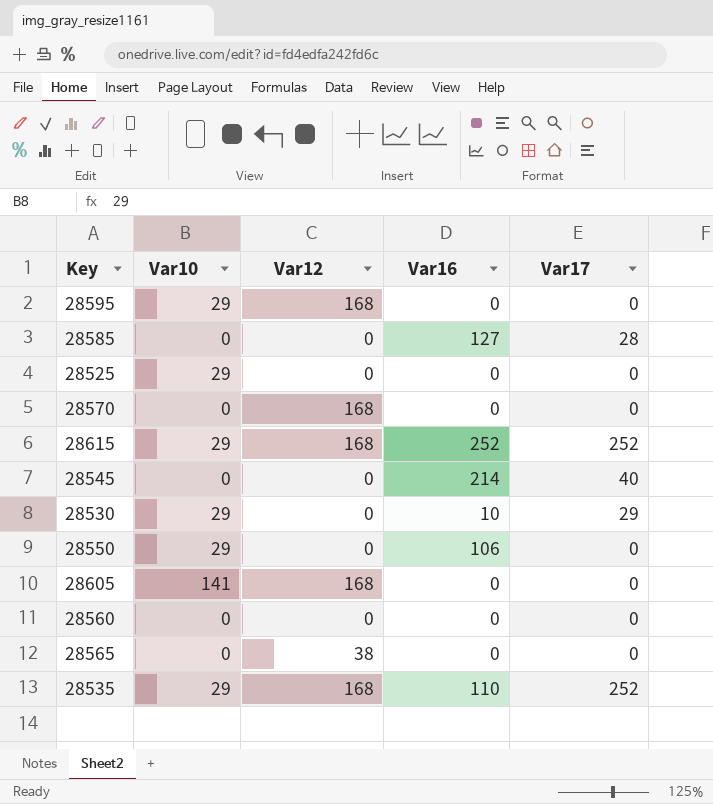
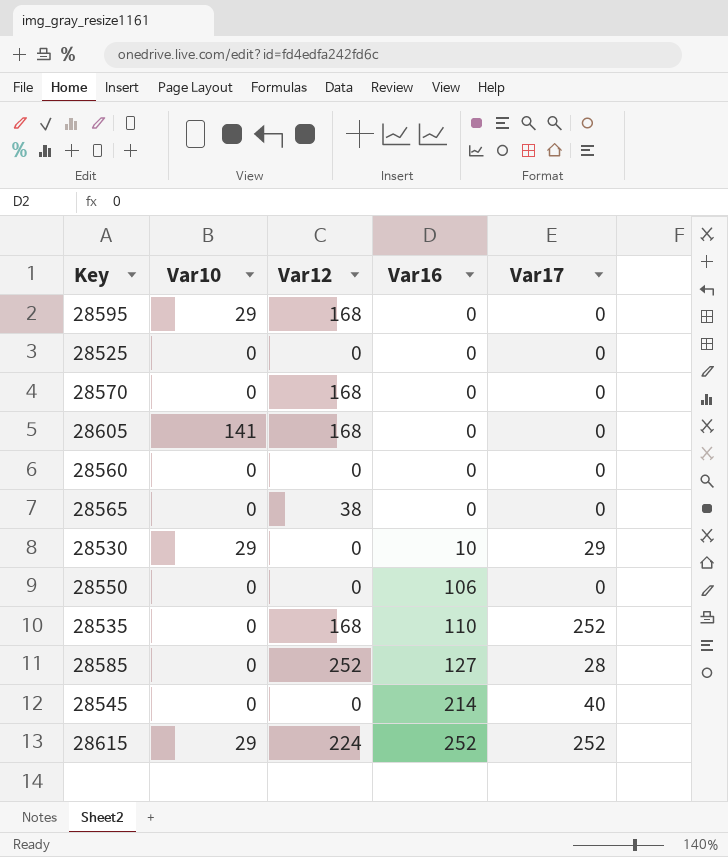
row order: none -> Var16 ascending
28525 | Var10: 29 -> 0
28550 | Var10: 29 -> 0
28535 | Var10: 29 -> 0
28585 | Var12: 0 -> 252
28615 | Var12: 168 -> 224

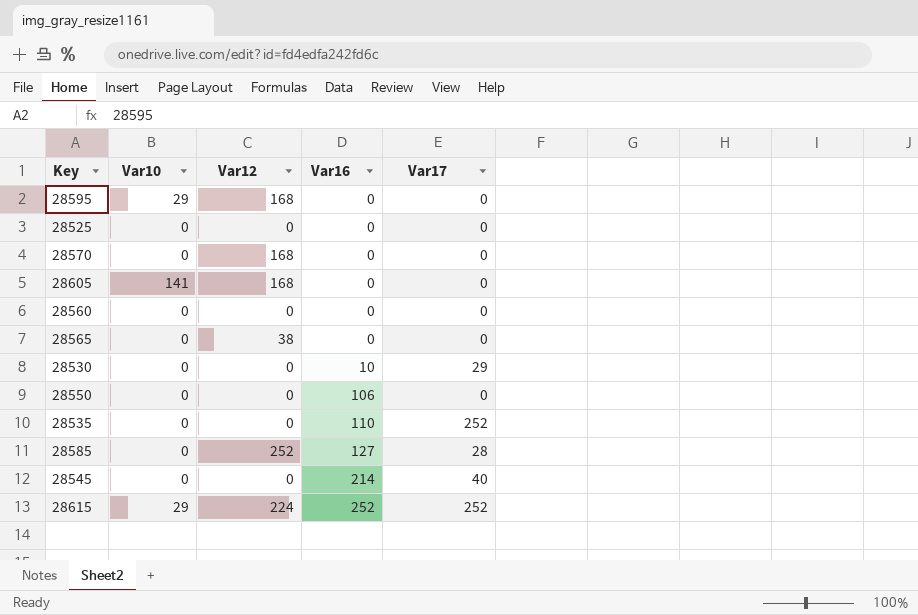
28530 | Var10: 29 -> 0
28535 | Var12: 168 -> 0

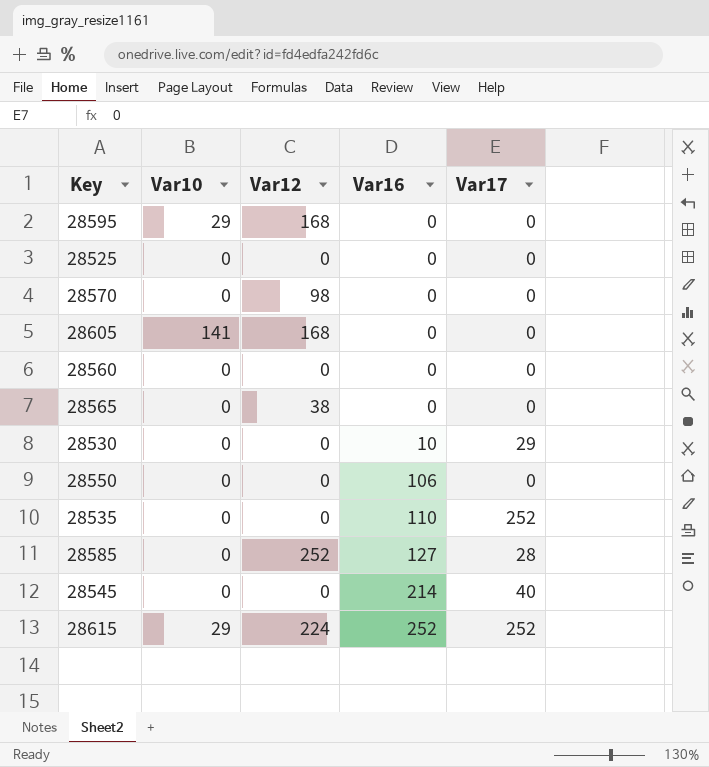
28570 | Var12: 168 -> 98

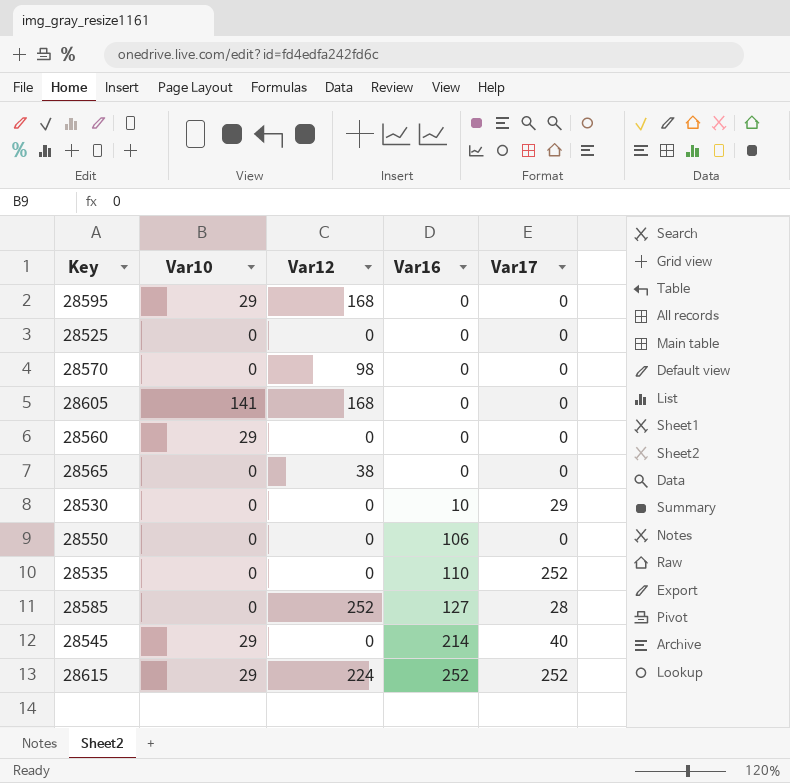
28560 | Var10: 0 -> 29
28545 | Var10: 0 -> 29

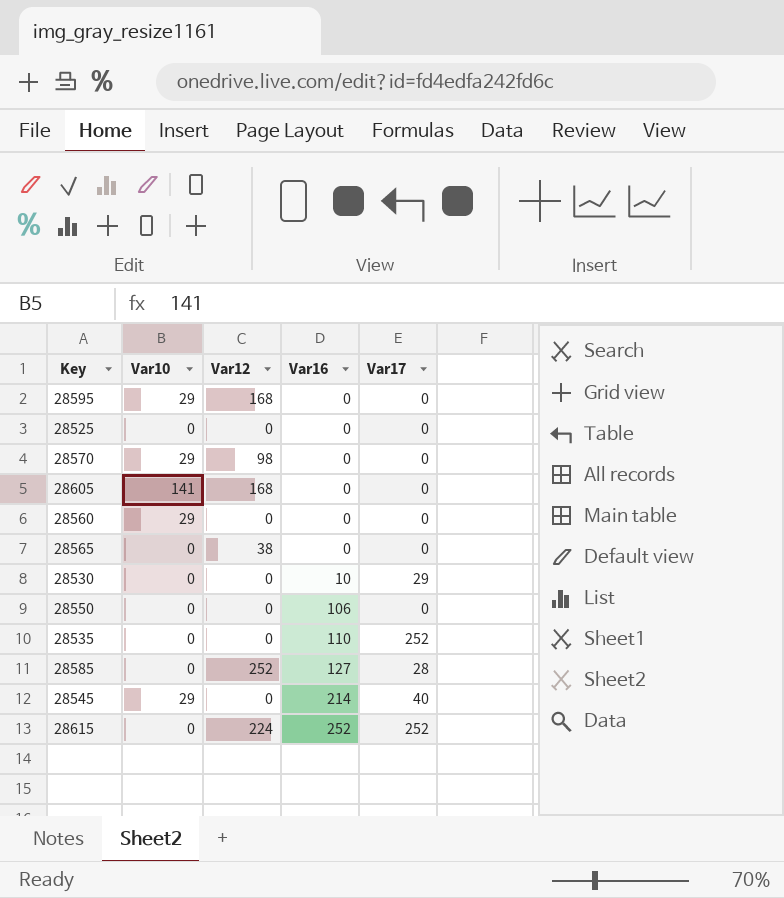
28570 | Var10: 0 -> 29
28615 | Var10: 29 -> 0

